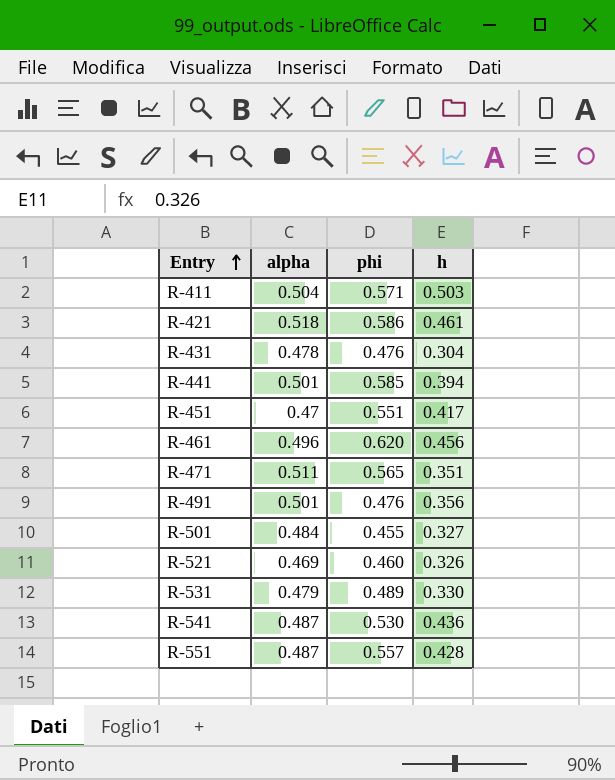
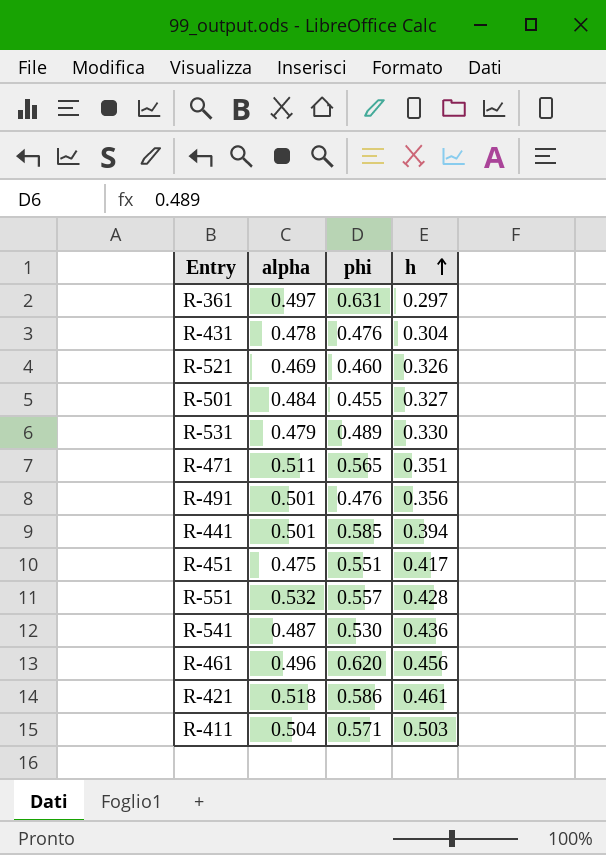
row order: Entry ascending -> h ascending
row R-361: none -> 0.497 | 0.631 | 0.297
R-451 | alpha: 0.47 -> 0.475
R-551 | alpha: 0.487 -> 0.532

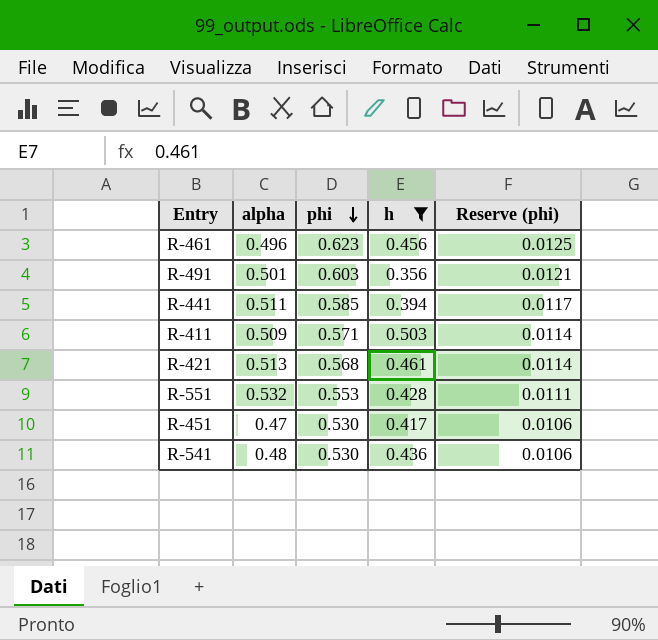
filter: none -> h >= 0.356
row order: h ascending -> phi descending
column Reserve (phi) | formula: none -> [phi] * 0.02
R-461 | phi: 0.620 -> 0.623
R-491 | phi: 0.476 -> 0.603
R-441 | alpha: 0.501 -> 0.511
R-411 | alpha: 0.504 -> 0.509
R-421 | alpha: 0.518 -> 0.513
R-421 | phi: 0.586 -> 0.568
R-551 | phi: 0.557 -> 0.553
R-451 | alpha: 0.475 -> 0.47
R-451 | phi: 0.551 -> 0.530
R-541 | alpha: 0.487 -> 0.48

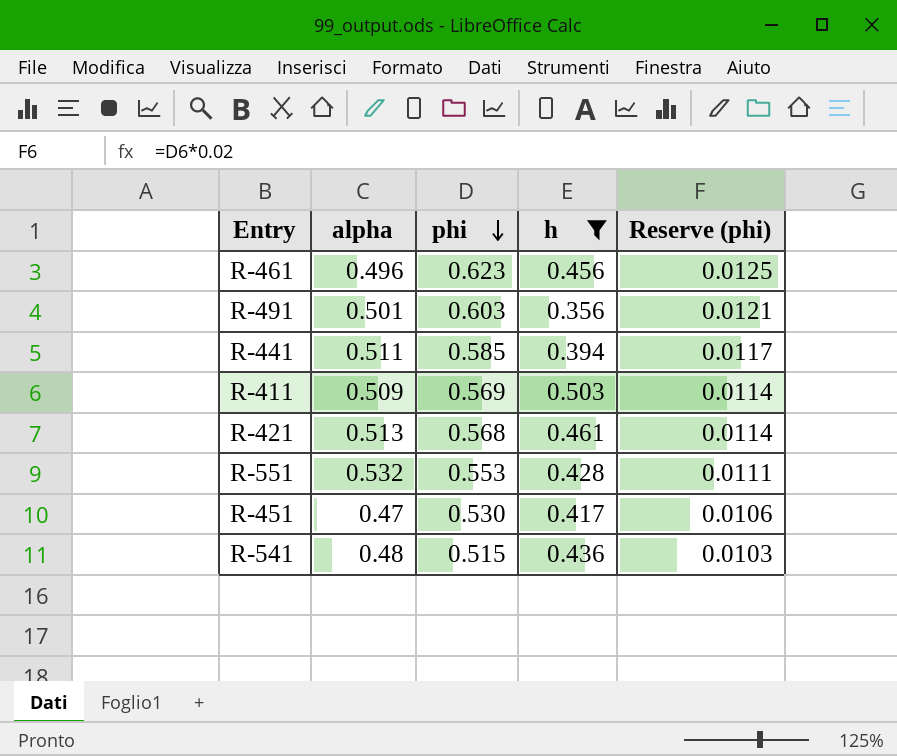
R-411 | phi: 0.571 -> 0.569
R-541 | phi: 0.530 -> 0.515
R-541 | Reserve (phi): 0.0106 -> 0.0103

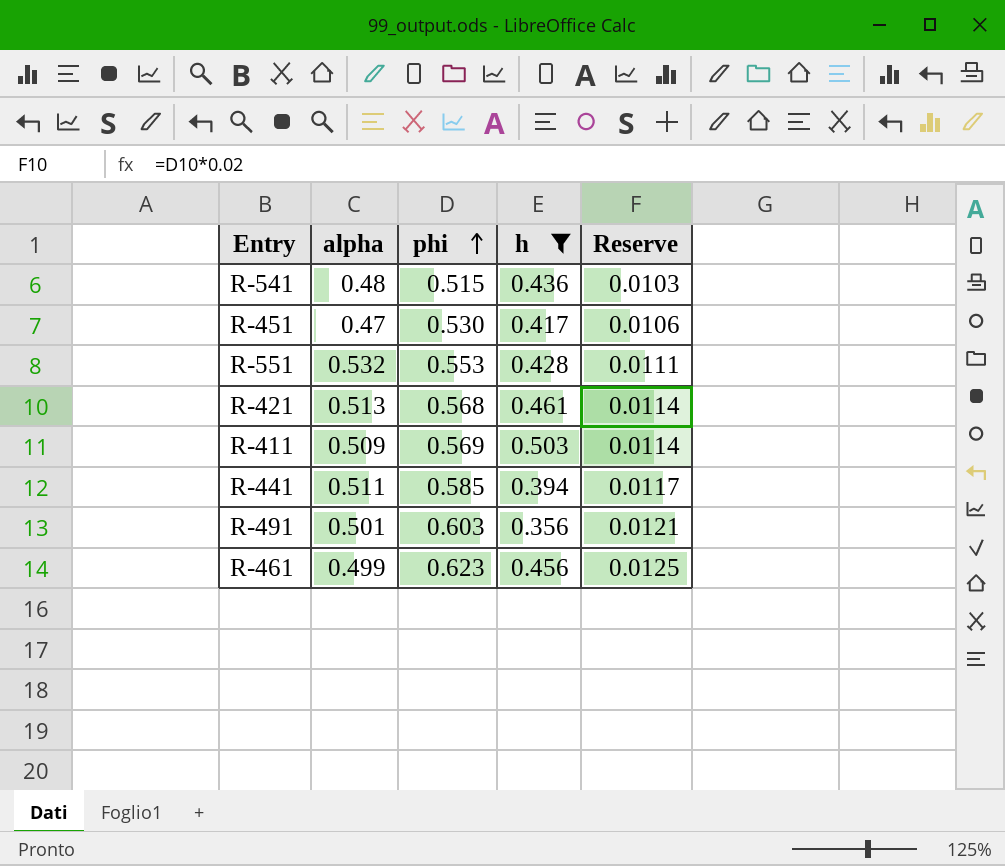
row order: phi descending -> phi ascending
column name: Reserve (phi) -> Reserve
R-461 | alpha: 0.496 -> 0.499

